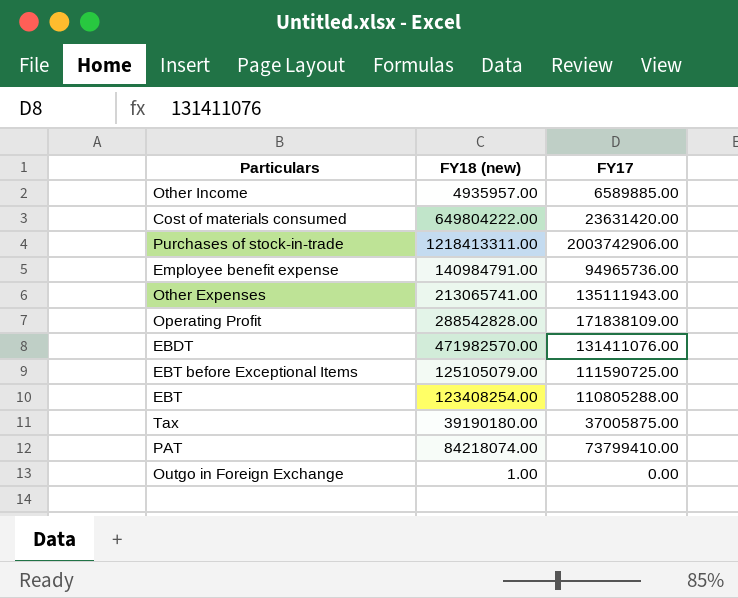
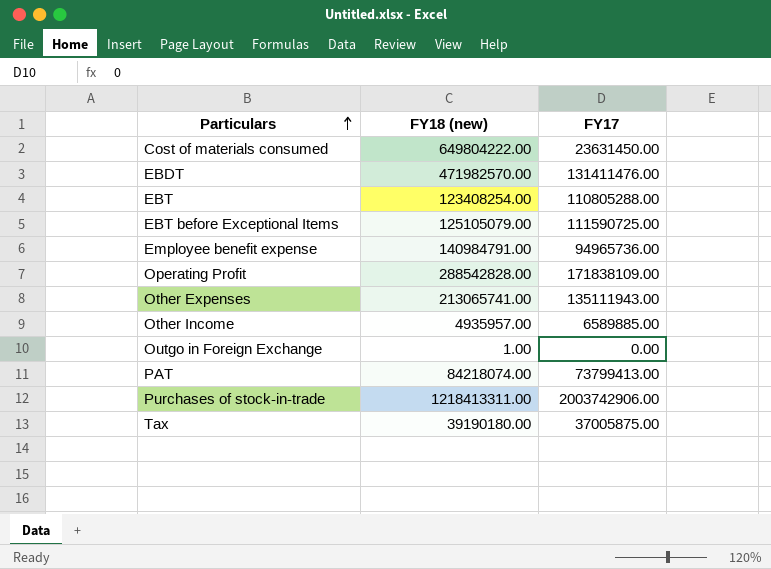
row order: none -> Particulars ascending
Cost of materials consumed | FY17: 23631420.00 -> 23631450.00
EBDT | FY17: 131411076.00 -> 131411476.00
PAT | FY17: 73799410.00 -> 73799413.00

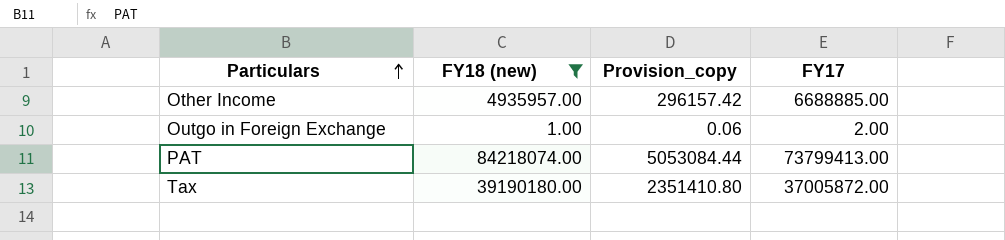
filter: none -> FY18 (new) <= 84218074.00
column Provision_copy | formula: none -> [FY18 (new)] * 0.06
Other Income | FY17: 6589885.00 -> 6688885.00
Outgo in Foreign Exchange | FY17: 0.00 -> 2.00
Tax | FY17: 37005875.00 -> 37005872.00

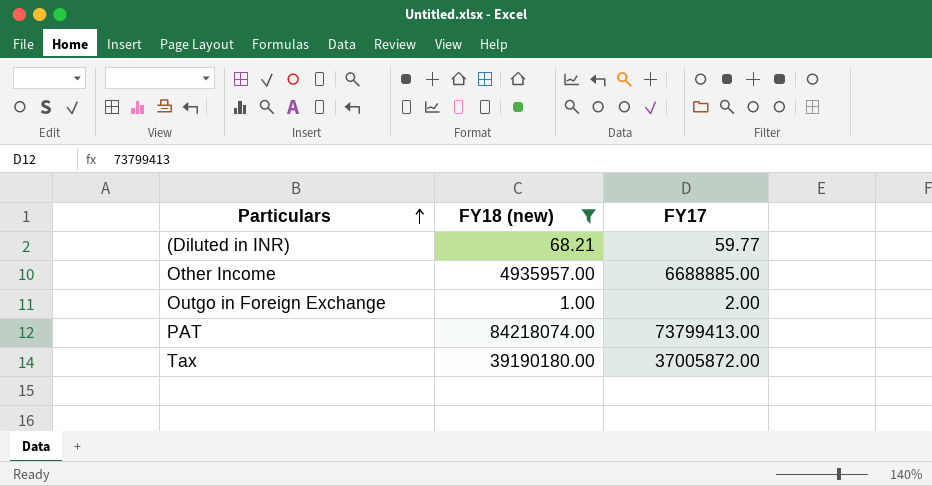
column Provision_copy | formula: [FY18 (new)] * 0.06 -> none
row (Diluted in INR): none -> 68.21 | 59.77

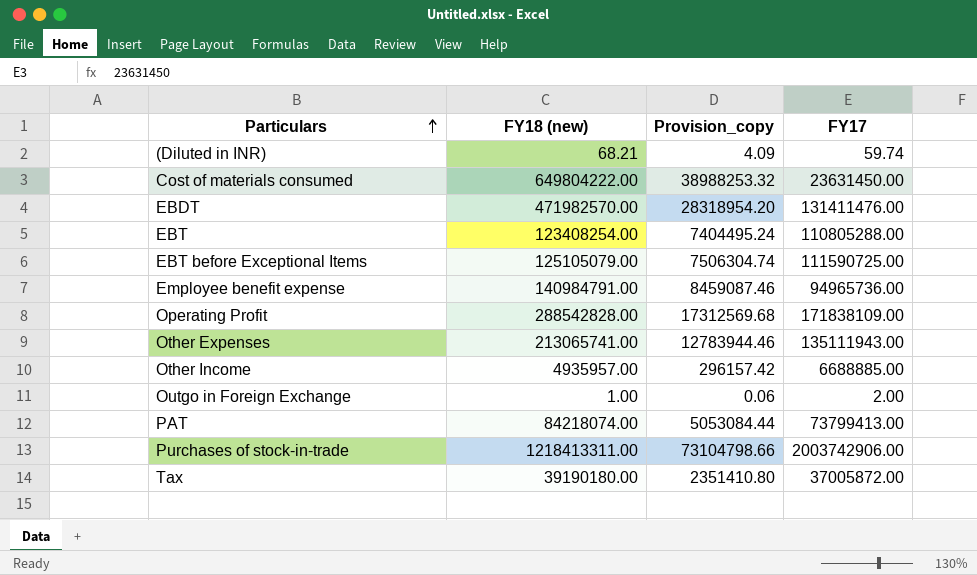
filter: FY18 (new) <= 84218074.00 -> none
column Provision_copy | formula: none -> [FY18 (new)] * 0.06
(Diluted in INR) | FY17: 59.77 -> 59.74

